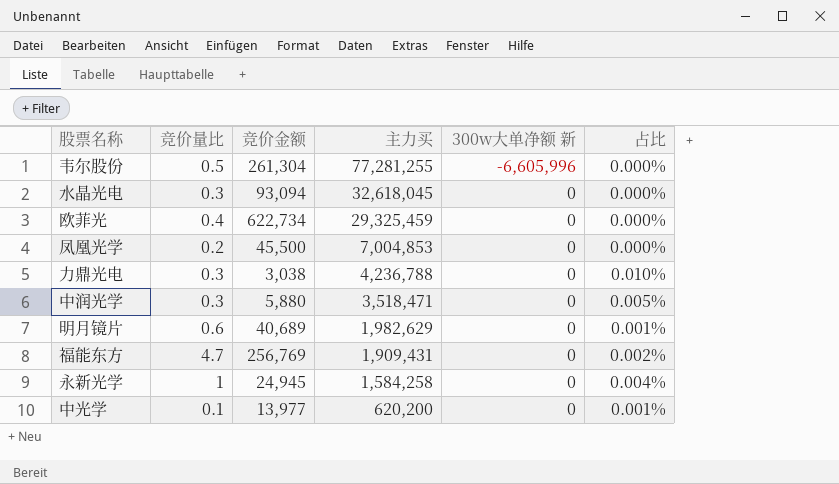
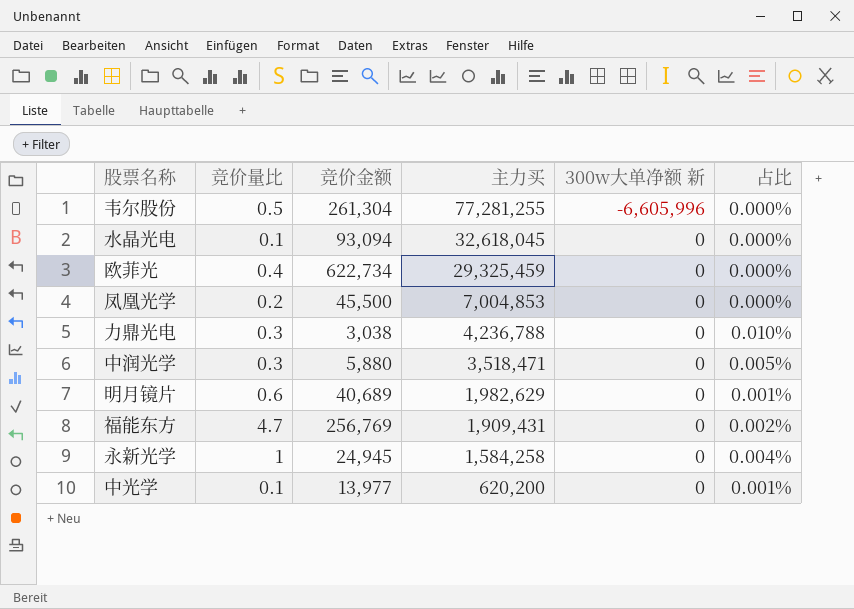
水晶光电 | 竞价量比: 0.3 -> 0.1

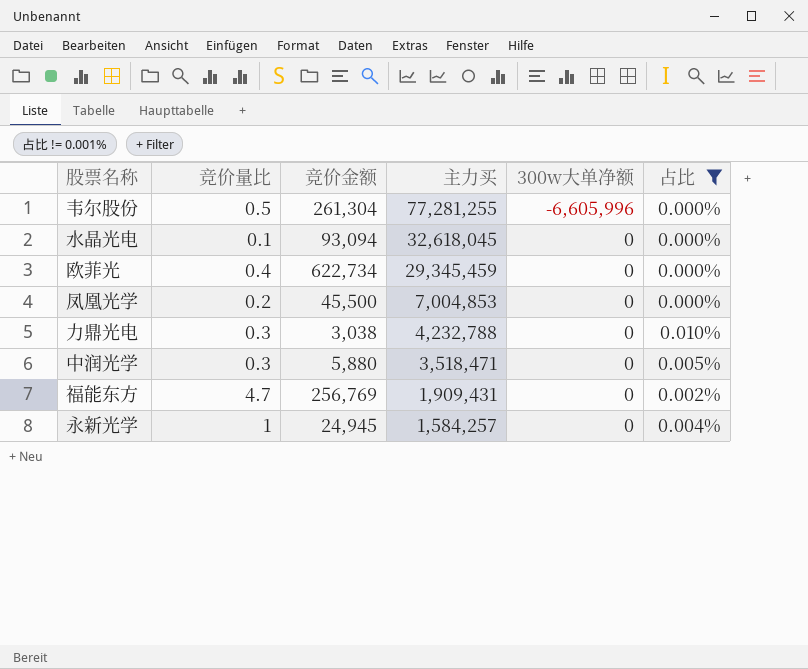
filter: none -> 占比 != 0.001%
column name: 300w大单净额 新 -> 300w大单净额
欧菲光 | 主力买: 29,325,459 -> 29,345,459
力鼎光电 | 主力买: 4,236,788 -> 4,232,788
永新光学 | 主力买: 1,584,258 -> 1,584,257

